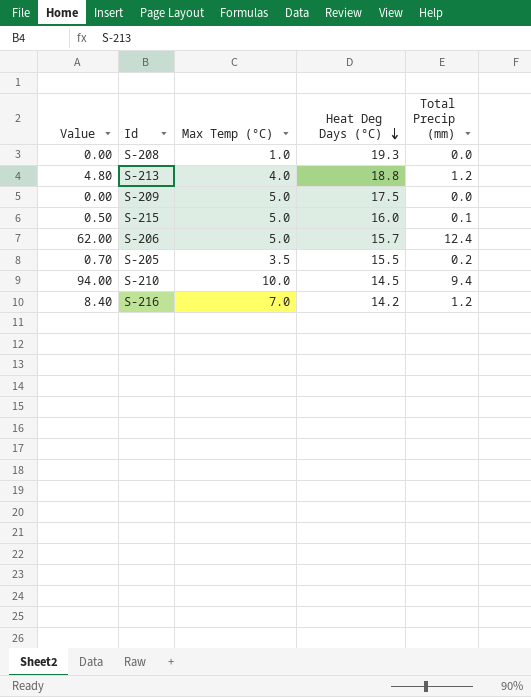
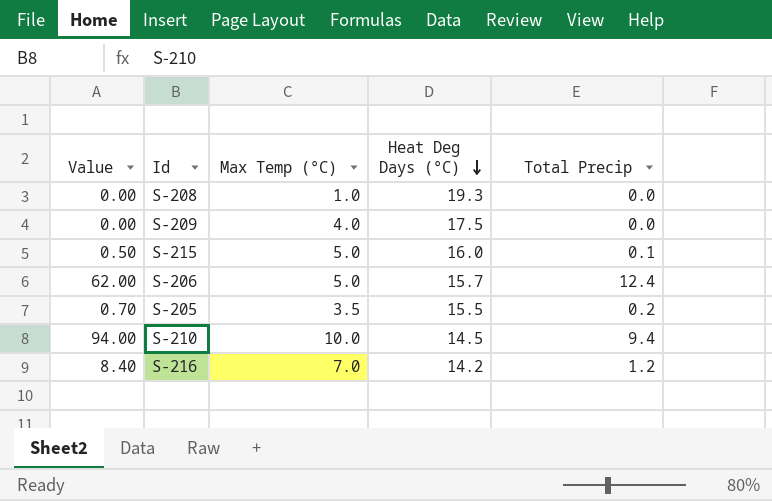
column name: Total Precip (mm) -> Total Precip
row S-213: 4.80 | 4.0 | 18.8 | 1.2 -> none
S-209 | Max Temp (°C): 5.0 -> 4.0

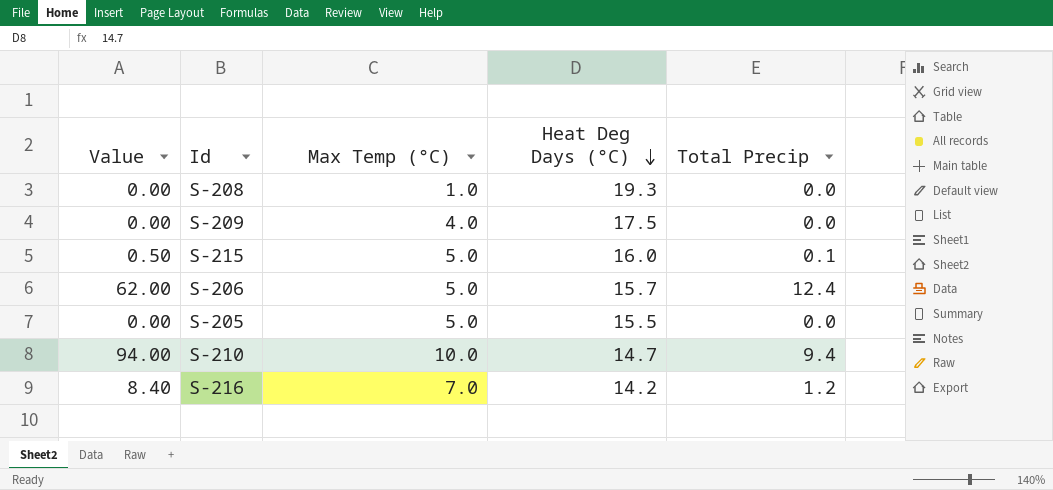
S-205 | Value: 0.70 -> 0.00
S-205 | Max Temp (°C): 3.5 -> 5.0
S-205 | Total Precip: 0.2 -> 0.0
S-210 | Heat Deg Days (°C): 14.5 -> 14.7

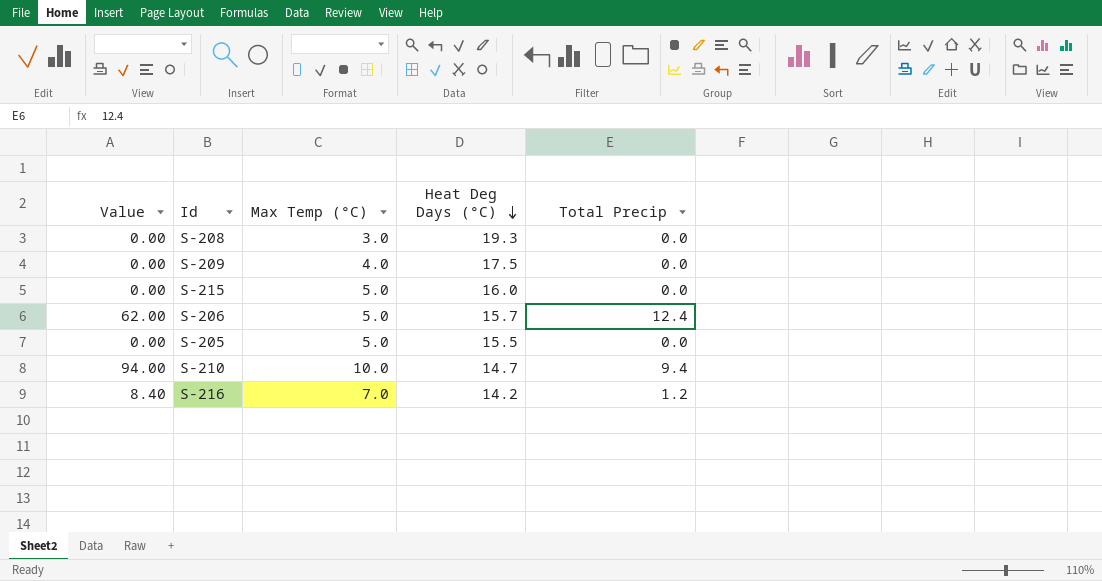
S-208 | Max Temp (°C): 1.0 -> 3.0
S-215 | Value: 0.50 -> 0.00
S-215 | Total Precip: 0.1 -> 0.0

